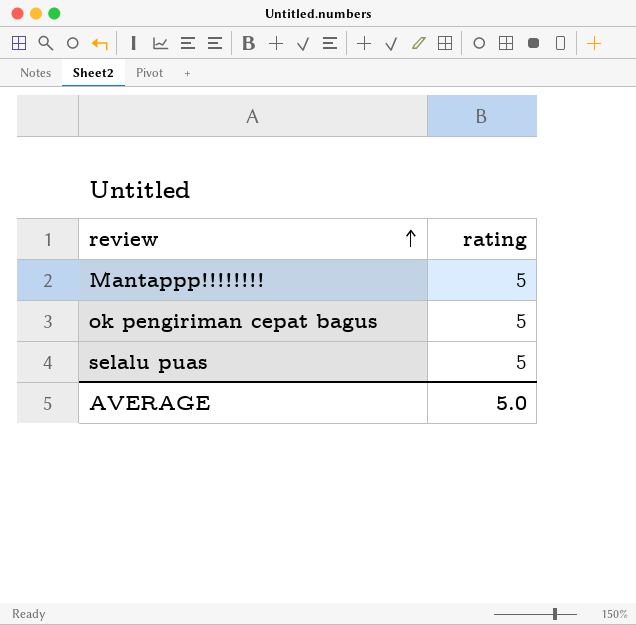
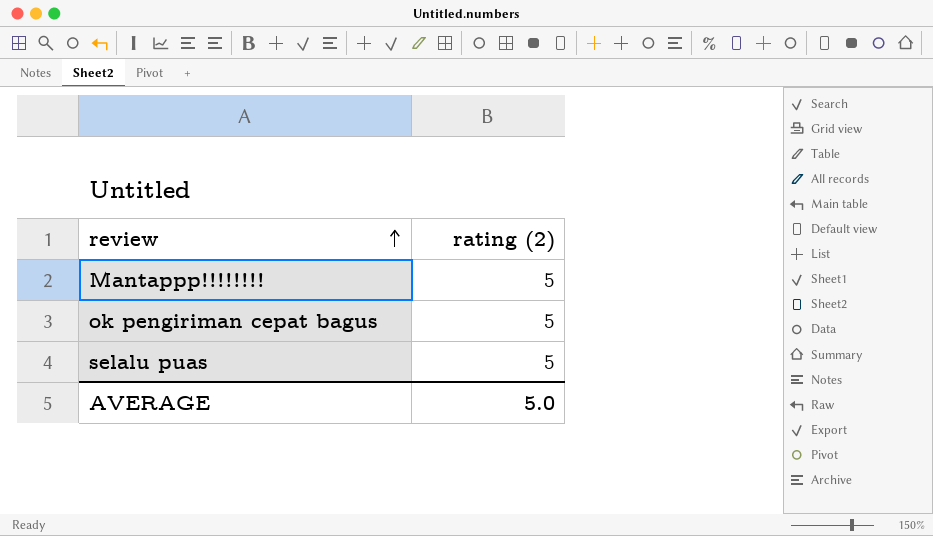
column name: rating -> rating (2)

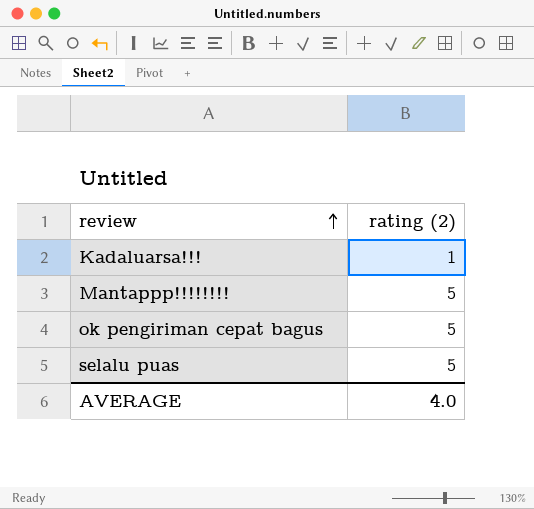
row Kadaluarsa!!!: none -> 1
AVERAGE | rating (2): 5.0 -> 4.0

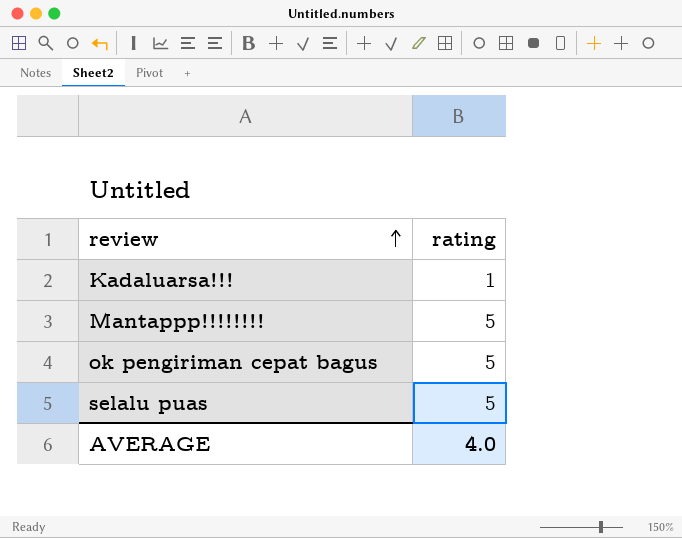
column name: rating (2) -> rating

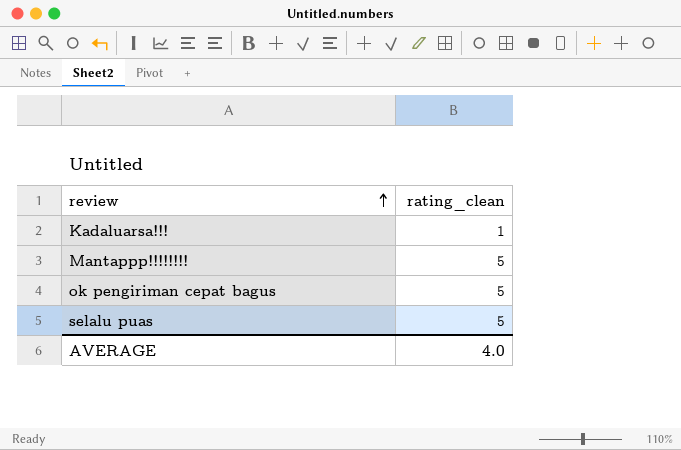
column name: rating -> rating_clean

